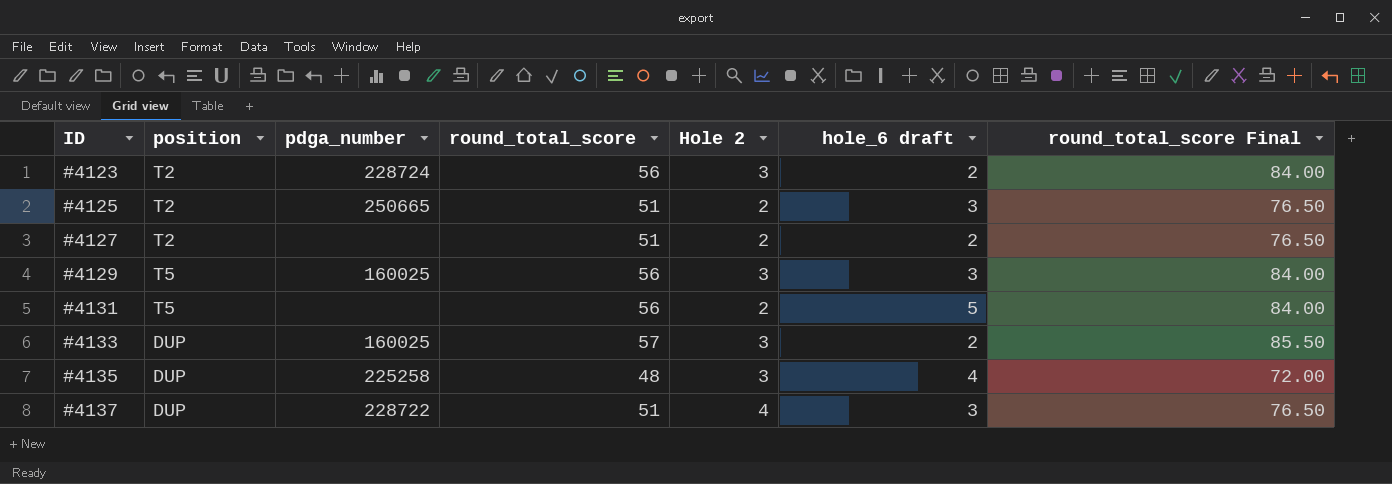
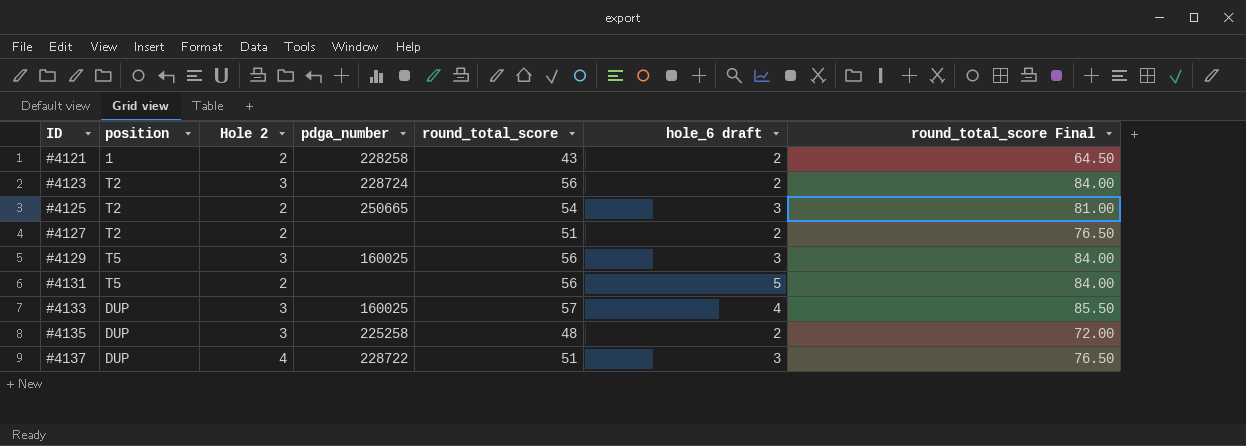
column Hole 2 | position: 5 -> 3
row #4121: none -> 1 | 2 | 228258 | 43 | 2 | 64.50
#4125 | round_total_score: 51 -> 54
#4125 | round_total_score Final: 76.50 -> 81.00
#4133 | hole_6 draft: 2 -> 4
#4135 | hole_6 draft: 4 -> 2

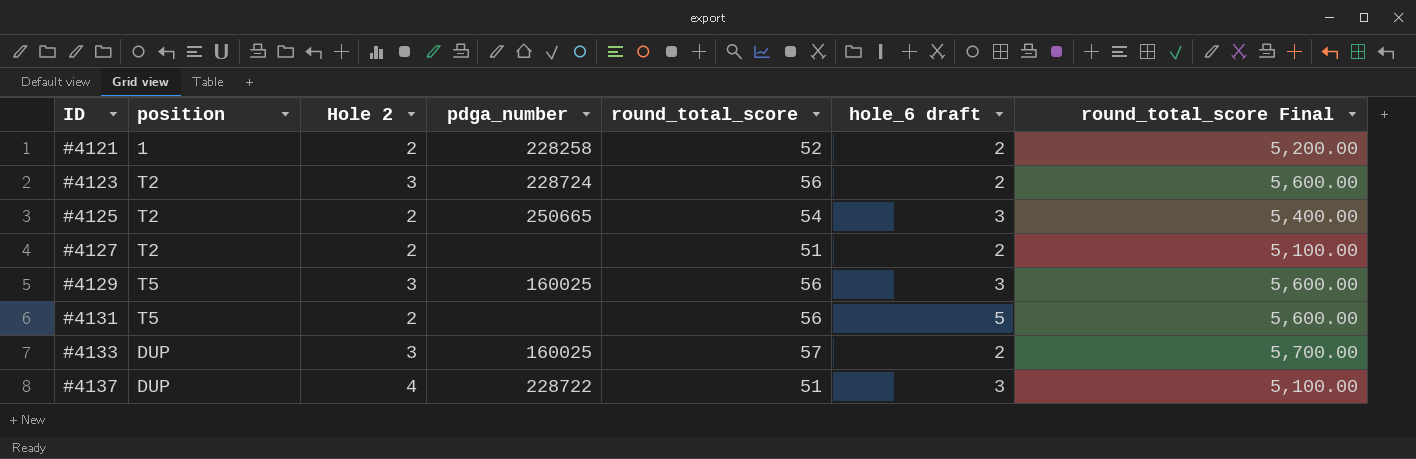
column round_total_score Final | formula: [round_total_score] * 1.5 -> [round_total_score] * 100
row #4135: DUP | 3 | 225258 | 48 | 2 | 72.00 -> none
#4121 | round_total_score: 43 -> 52
#4133 | hole_6 draft: 4 -> 2

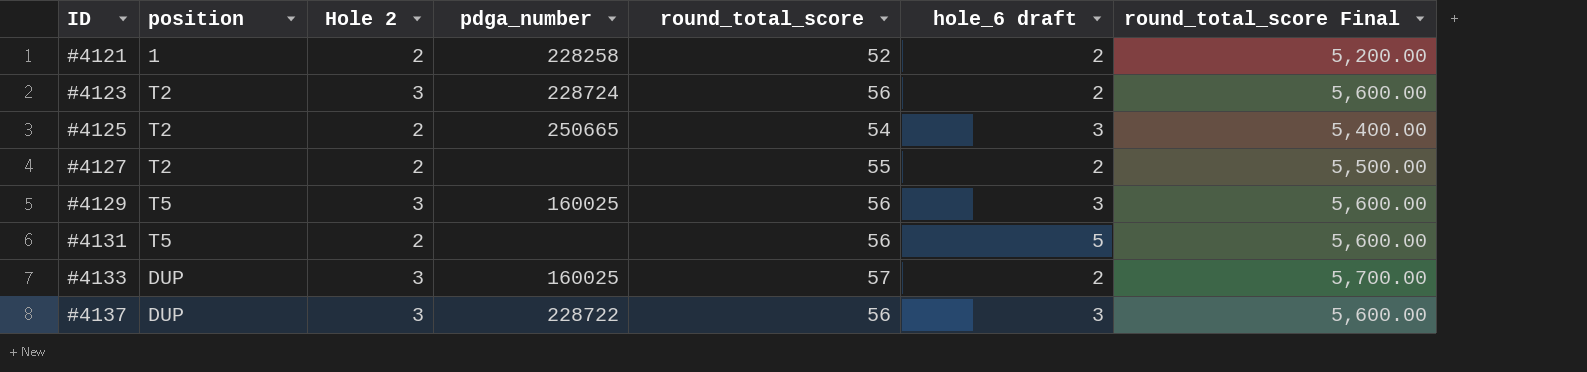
#4127 | round_total_score: 51 -> 55
#4127 | round_total_score Final: 5,100.00 -> 5,500.00
#4137 | Hole 2: 4 -> 3
#4137 | round_total_score: 51 -> 56
#4137 | round_total_score Final: 5,100.00 -> 5,600.00

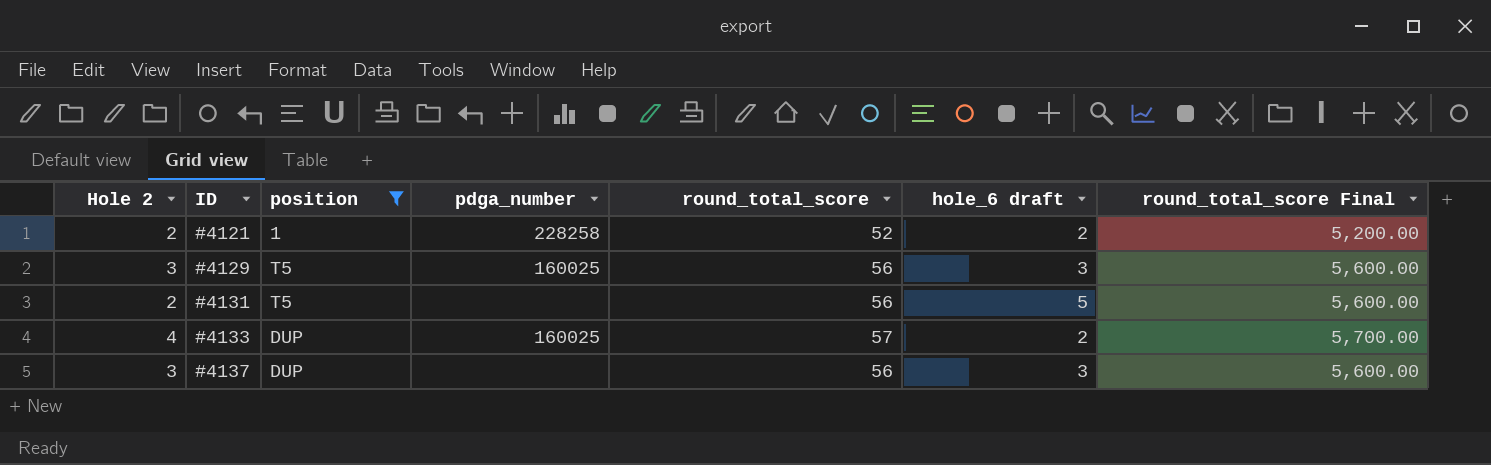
filter: none -> position != T2
column Hole 2 | position: 3 -> 1
#4133 | Hole 2: 3 -> 4
#4137 | pdga_number: 228722 -> none

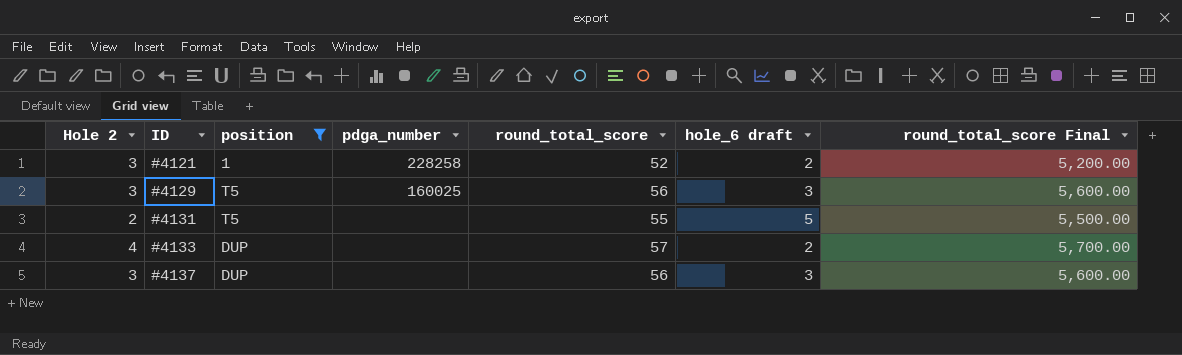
#4121 | Hole 2: 2 -> 3
#4131 | round_total_score: 56 -> 55
#4131 | round_total_score Final: 5,600.00 -> 5,500.00
#4133 | pdga_number: 160025 -> none

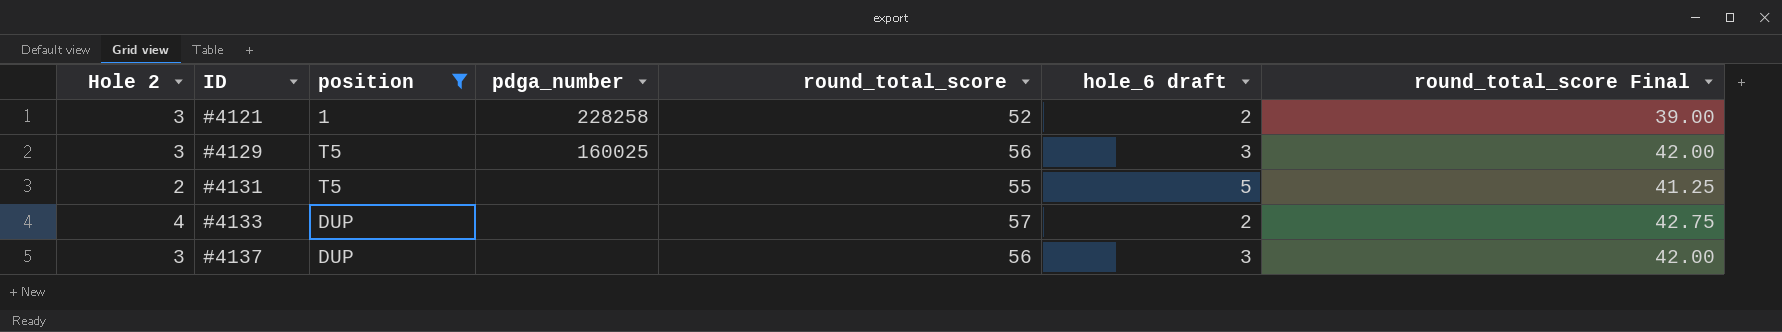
column round_total_score Final | formula: [round_total_score] * 100 -> [round_total_score] * 0.75

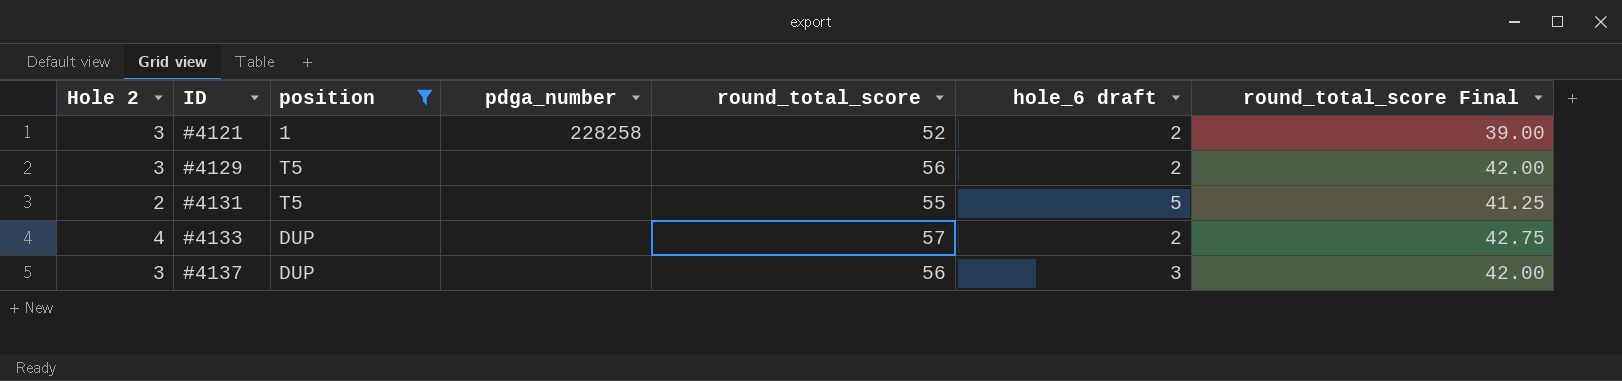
#4129 | pdga_number: 160025 -> none
#4129 | hole_6 draft: 3 -> 2

